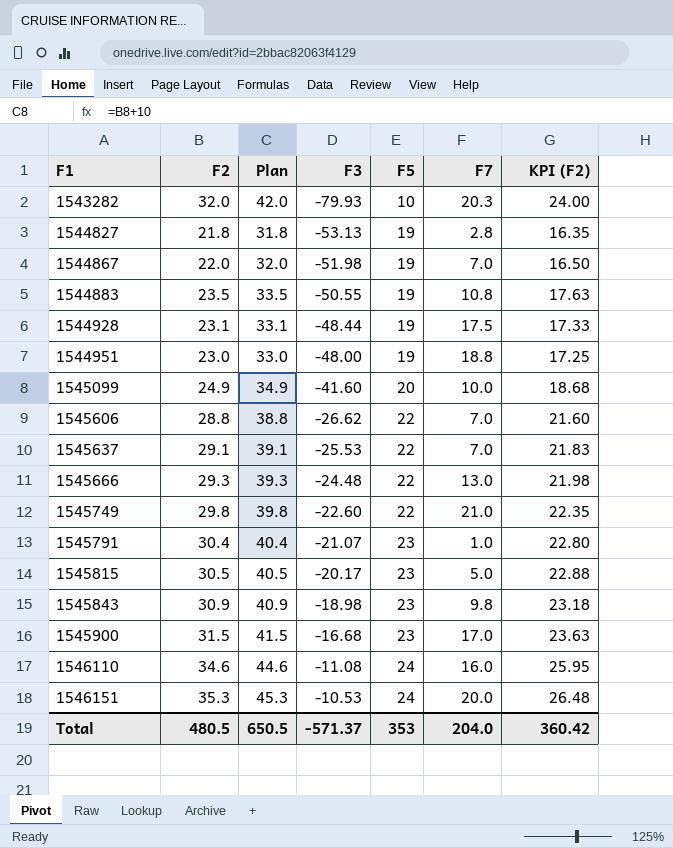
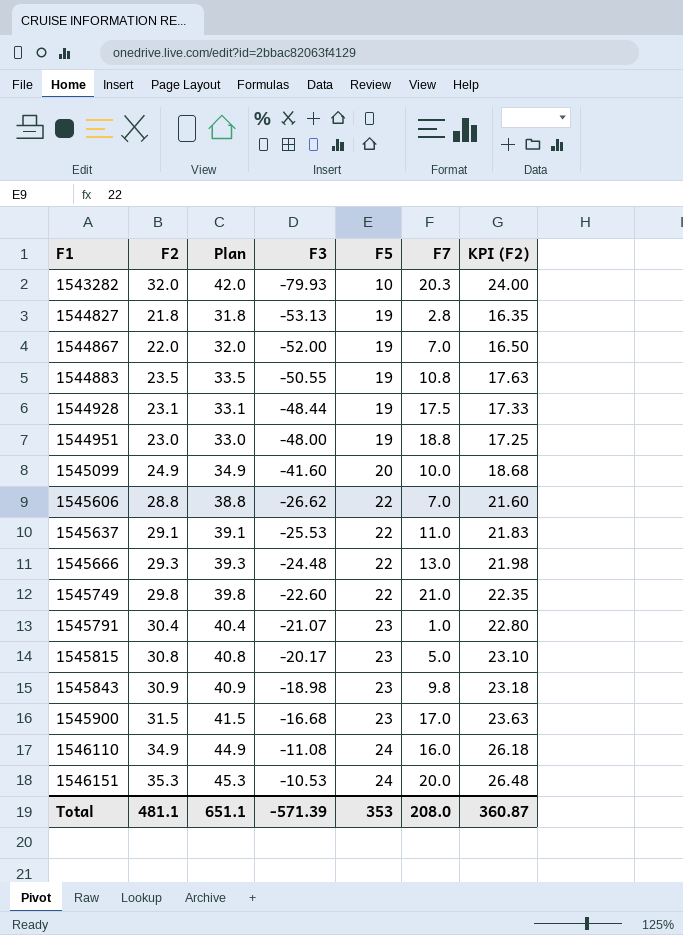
1544867 | F3: -51.98 -> -52.00
1545637 | F7: 7.0 -> 11.0
1545815 | F2: 30.5 -> 30.8
1545815 | Plan: 40.5 -> 40.8
1545815 | KPI (F2): 22.88 -> 23.10
1546110 | F2: 34.6 -> 34.9
1546110 | Plan: 44.6 -> 44.9
1546110 | KPI (F2): 25.95 -> 26.18
Total | F2: 480.5 -> 481.1
Total | Plan: 650.5 -> 651.1
Total | F3: -571.37 -> -571.39
Total | F7: 204.0 -> 208.0
Total | KPI (F2): 360.42 -> 360.87

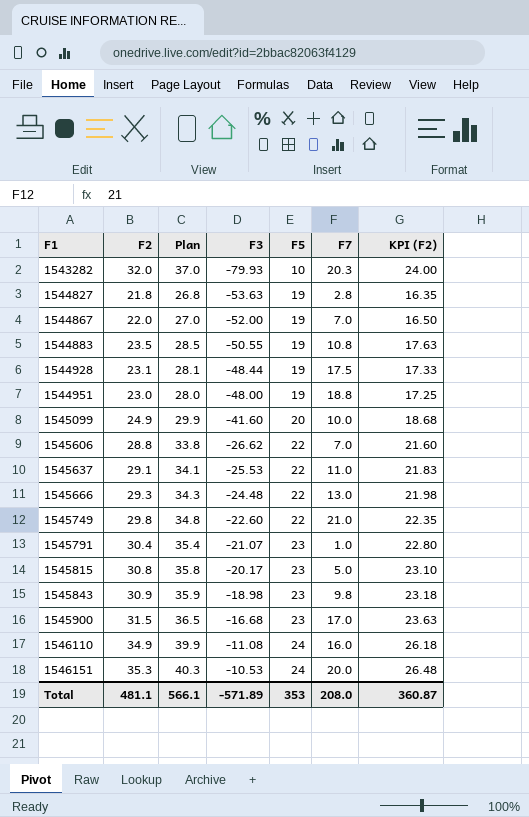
column Plan | formula: [F2] + 10 -> [F2] + 5
1544827 | F3: -53.13 -> -53.63
Total | Plan: 651.1 -> 566.1
Total | F3: -571.39 -> -571.89

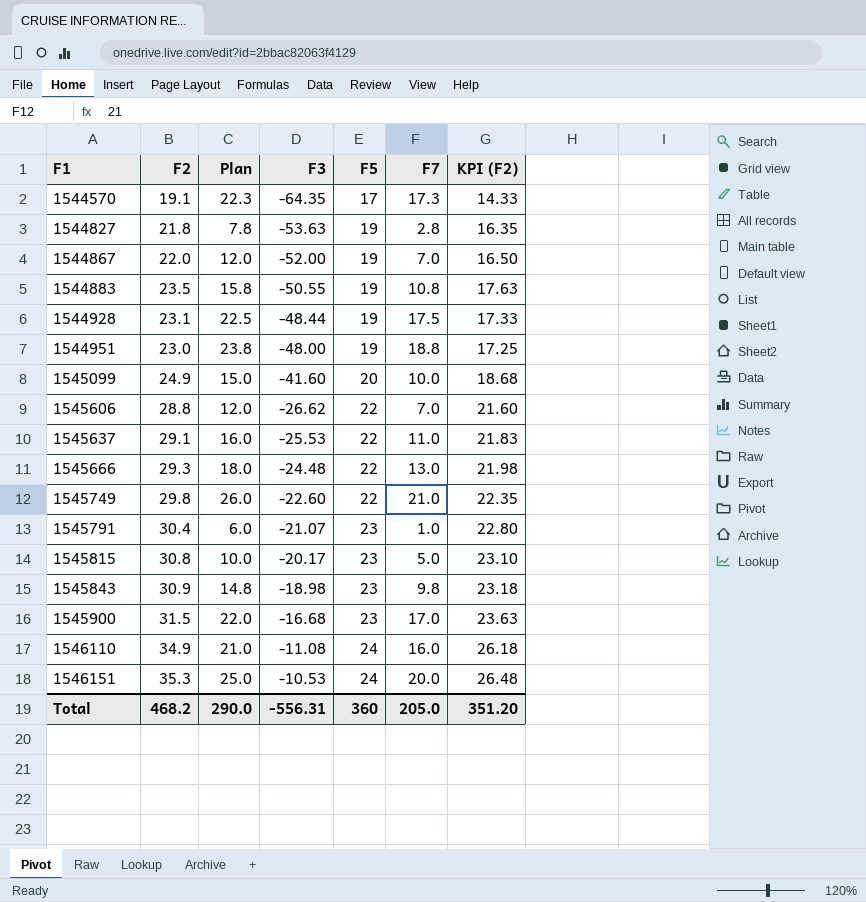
column Plan | formula: [F2] + 5 -> [F7] + 5
row 1543282: 32.0 | 37.0 | -79.93 | 10 | 20.3 | 24.00 -> none
row 1544570: none -> 19.1 | 22.3 | -64.35 | 17 | 17.3 | 14.33
Total | F2: 481.1 -> 468.2
Total | Plan: 566.1 -> 290.0
Total | F3: -571.89 -> -556.31
Total | F5: 353 -> 360
Total | F7: 208.0 -> 205.0
Total | KPI (F2): 360.87 -> 351.20

